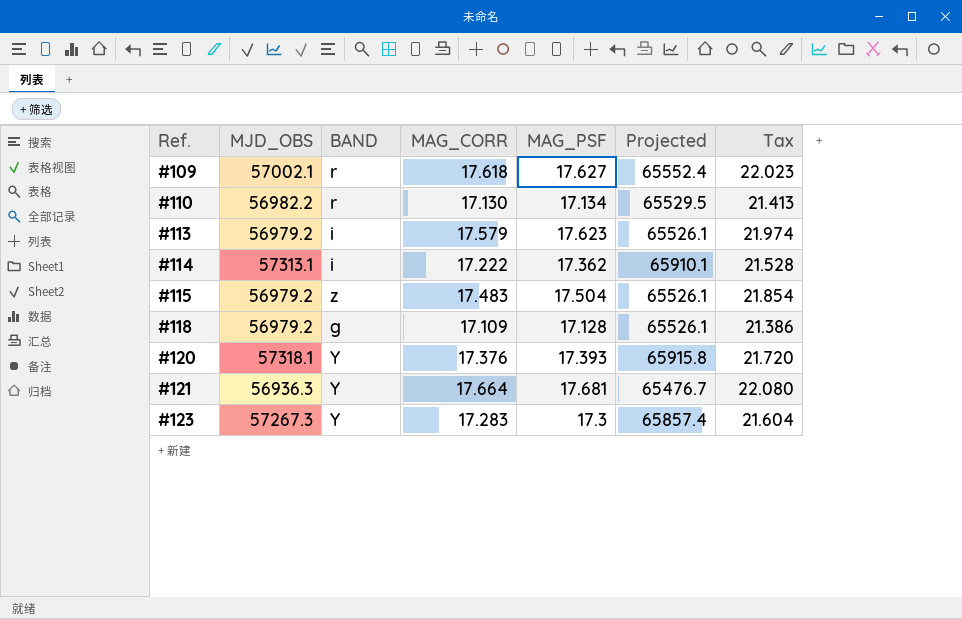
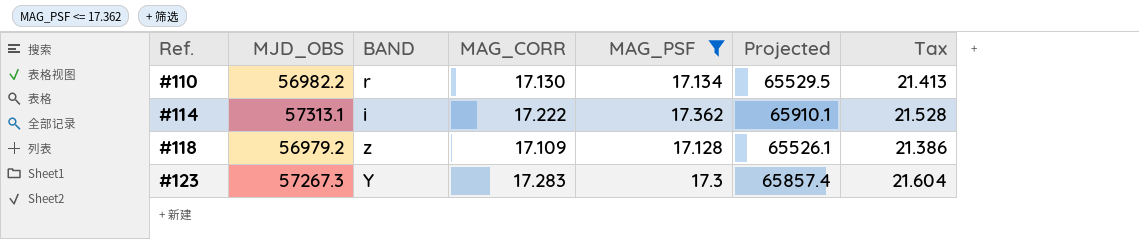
filter: none -> MAG_PSF <= 17.362
#118 | BAND: g -> z

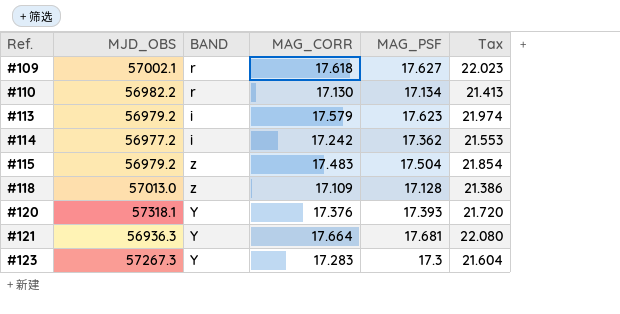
filter: MAG_PSF <= 17.362 -> none
column Projected | formula: [MJD_OBS] * 1.15 -> none
#114 | MJD_OBS: 57313.1 -> 56977.2
#114 | MAG_CORR: 17.222 -> 17.242
#114 | Tax: 21.528 -> 21.553
#118 | MJD_OBS: 56979.2 -> 57013.0

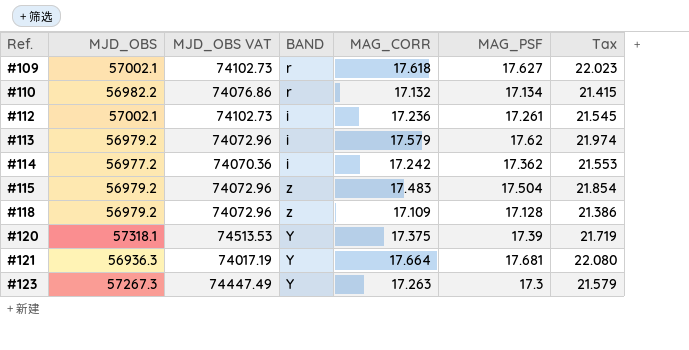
column MJD_OBS VAT | formula: none -> [MJD_OBS] * 1.3
#110 | MAG_CORR: 17.130 -> 17.132
#110 | Tax: 21.413 -> 21.415
row #112: none -> 57002.1 | 74102.73 | i | 17.236 | 17.261 | 21.545
#113 | MAG_PSF: 17.623 -> 17.62
#118 | MJD_OBS: 57013.0 -> 56979.2
#120 | MAG_CORR: 17.376 -> 17.375
#120 | MAG_PSF: 17.393 -> 17.39
#120 | Tax: 21.720 -> 21.719
#123 | MAG_CORR: 17.283 -> 17.263
#123 | Tax: 21.604 -> 21.579

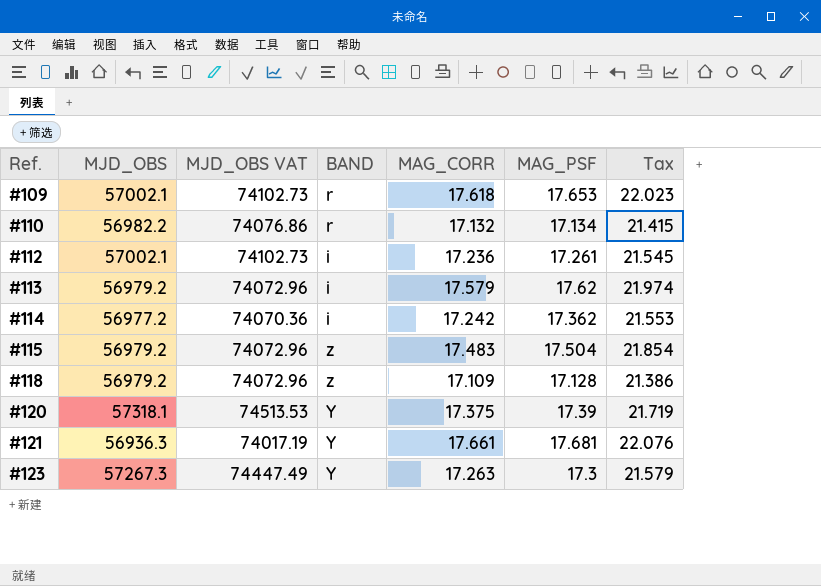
#109 | MAG_PSF: 17.627 -> 17.653
#121 | MAG_CORR: 17.664 -> 17.661
#121 | Tax: 22.080 -> 22.076

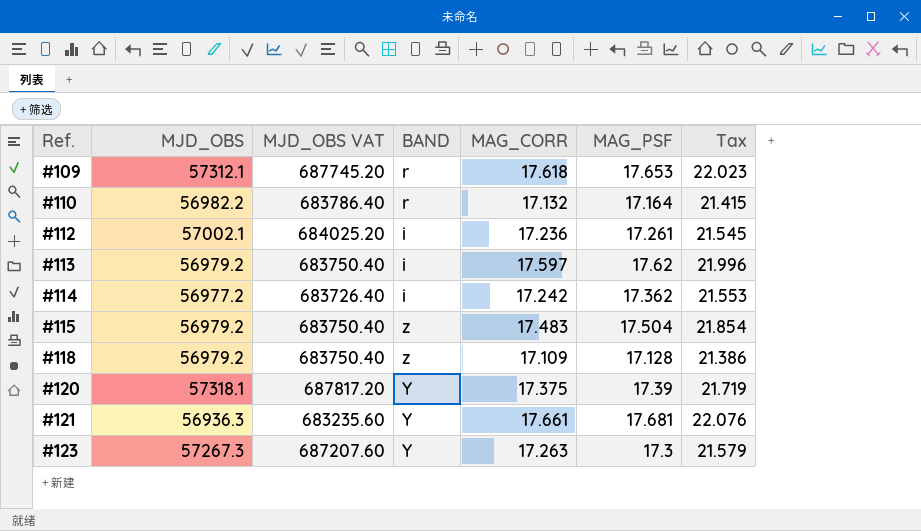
column MJD_OBS VAT | formula: [MJD_OBS] * 1.3 -> [MJD_OBS] * 12
#109 | MJD_OBS: 57002.1 -> 57312.1
#110 | MAG_PSF: 17.134 -> 17.164
#113 | MAG_CORR: 17.579 -> 17.597
#113 | Tax: 21.974 -> 21.996

